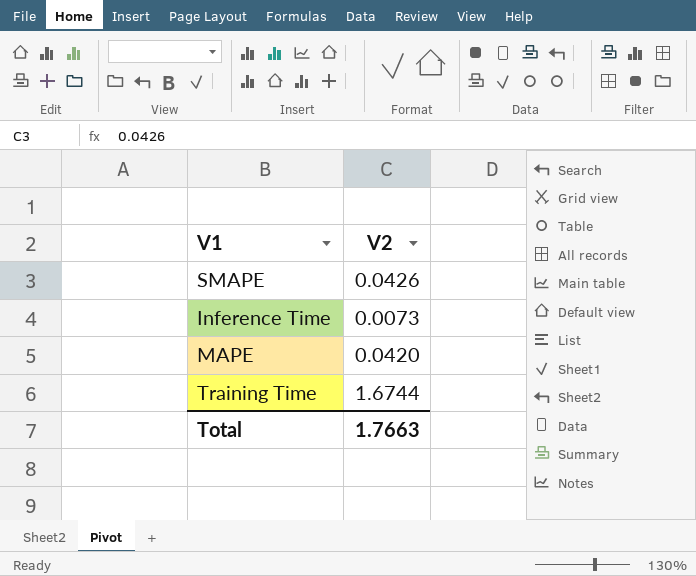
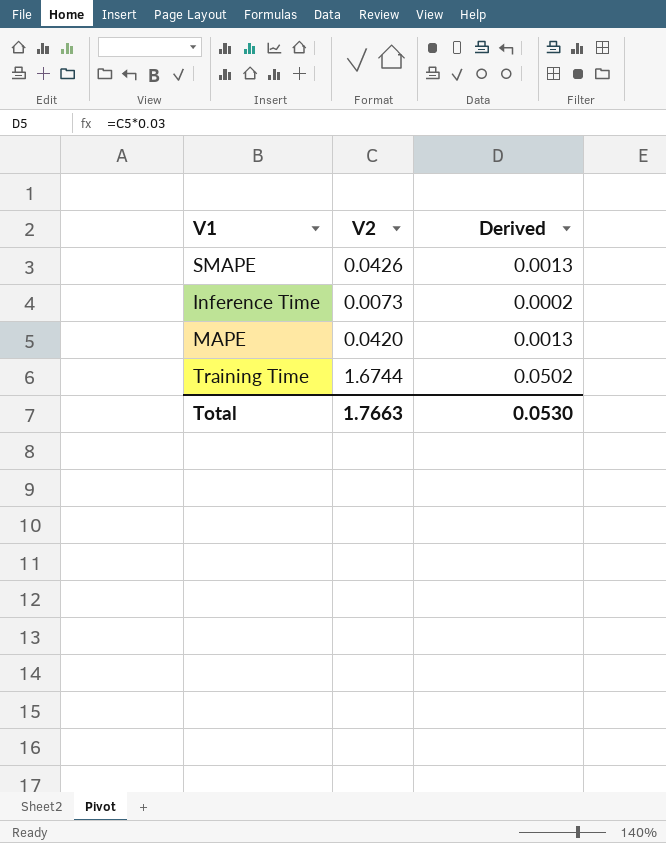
column Derived | formula: none -> [V2] * 0.03

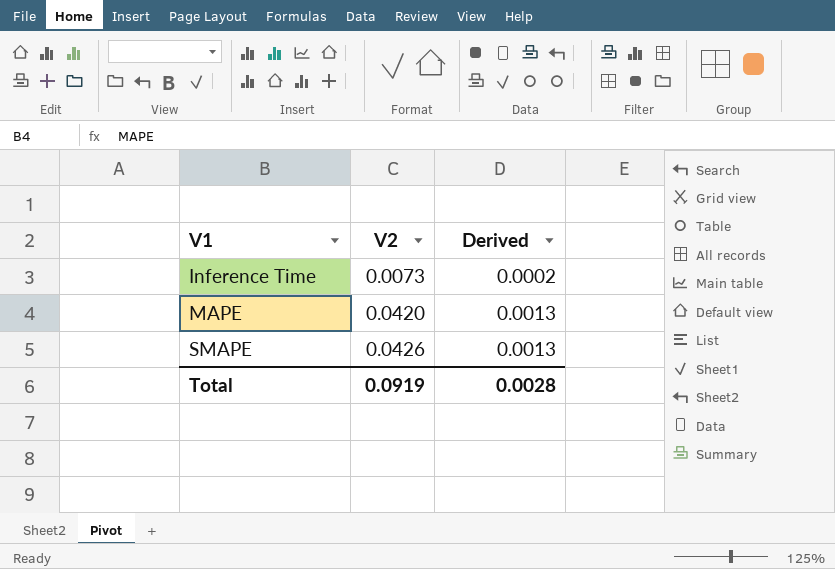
row order: none -> V1 ascending
row Training Time: 1.6744 | 0.0502 -> none
Total | V2: 1.7663 -> 0.0919
Total | Derived: 0.0530 -> 0.0028

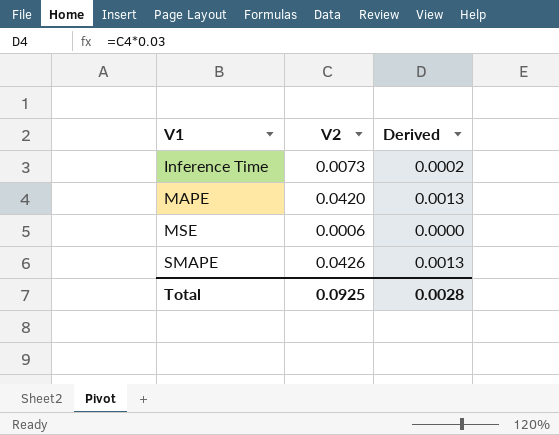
row MSE: none -> 0.0006 | 0.0000
Total | V2: 0.0919 -> 0.0925

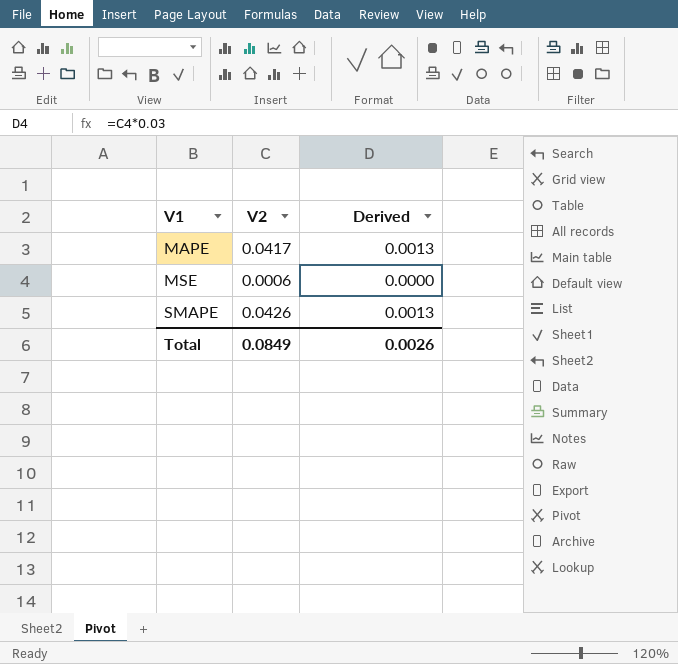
row Inference Time: 0.0073 | 0.0002 -> none
MAPE | V2: 0.0420 -> 0.0417
Total | V2: 0.0925 -> 0.0849
Total | Derived: 0.0028 -> 0.0026

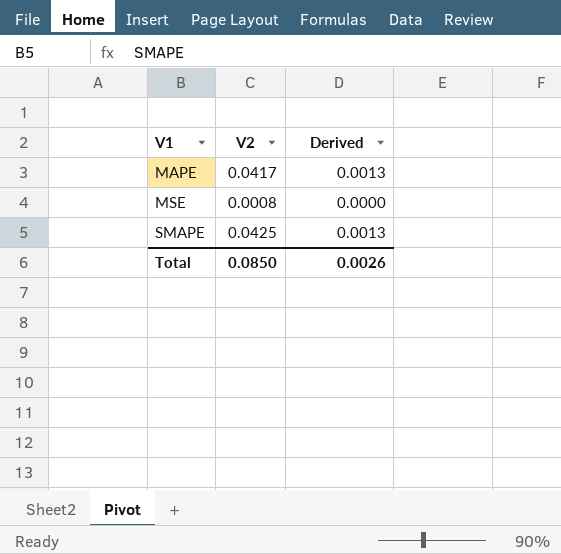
MSE | V2: 0.0006 -> 0.0008
SMAPE | V2: 0.0426 -> 0.0425
Total | V2: 0.0849 -> 0.0850

